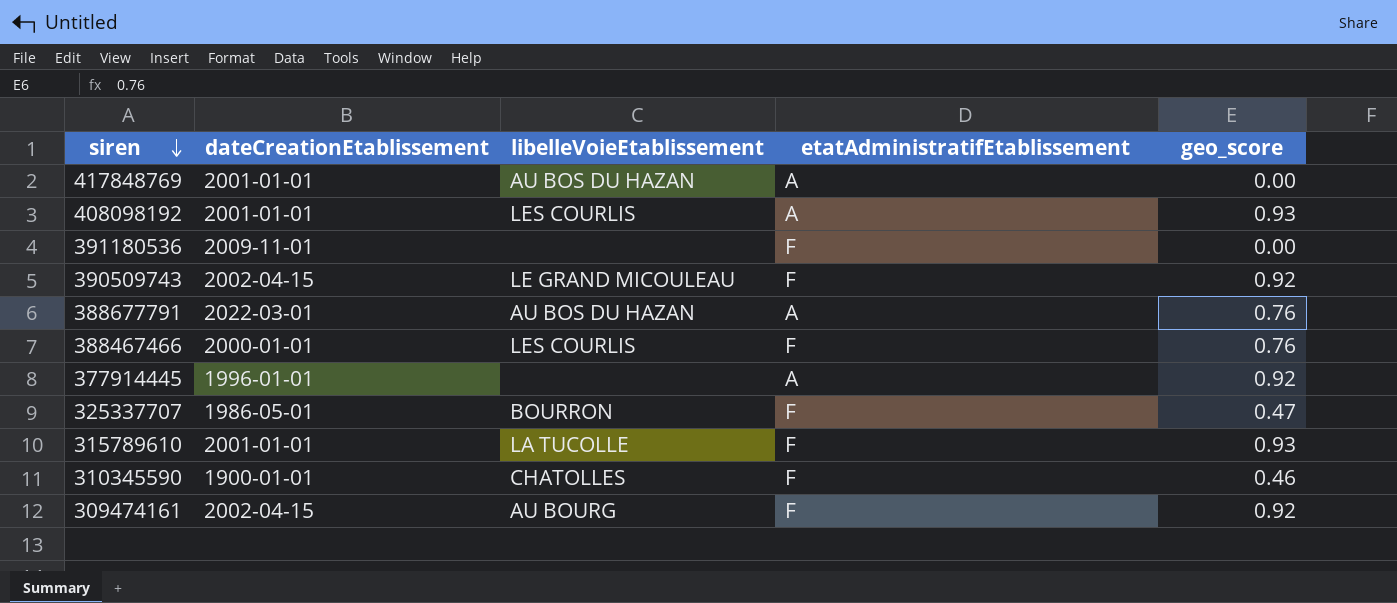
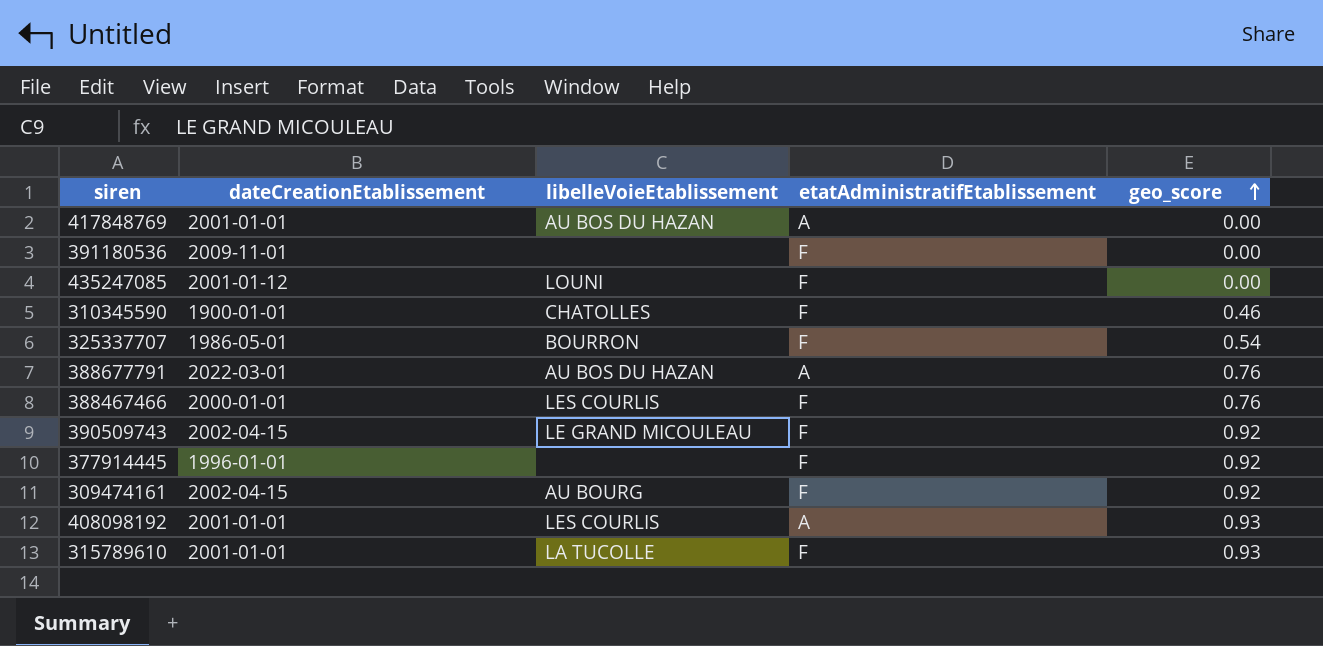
row order: siren descending -> geo_score ascending
row 435247085: none -> 2001-01-12 | LOUNI | F | 0.00
325337707 | geo_score: 0.47 -> 0.54
377914445 | etatAdministratifEtablissement: A -> F

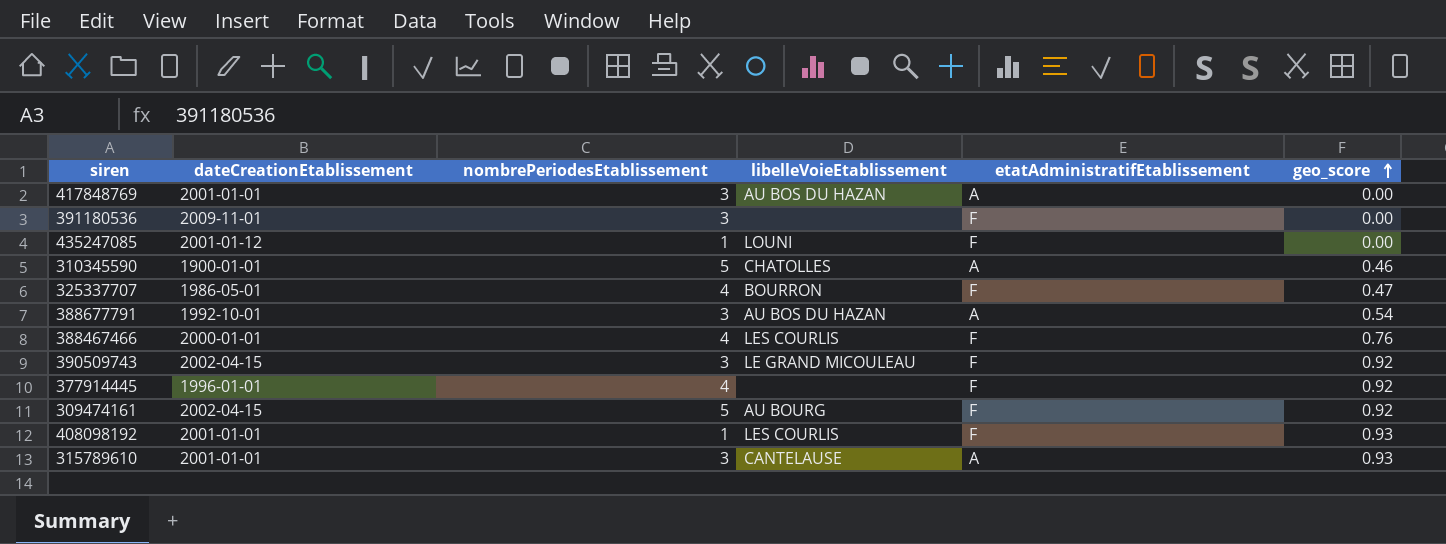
column nombrePeriodesEtablissement | position: none -> 3
310345590 | etatAdministratifEtablissement: F -> A
325337707 | geo_score: 0.54 -> 0.47
388677791 | dateCreationEtablissement: 2022-03-01 -> 1992-10-01
388677791 | geo_score: 0.76 -> 0.54
408098192 | etatAdministratifEtablissement: A -> F
315789610 | libelleVoieEtablissement: LA TUCOLLE -> CANTELAUSE
315789610 | etatAdministratifEtablissement: F -> A

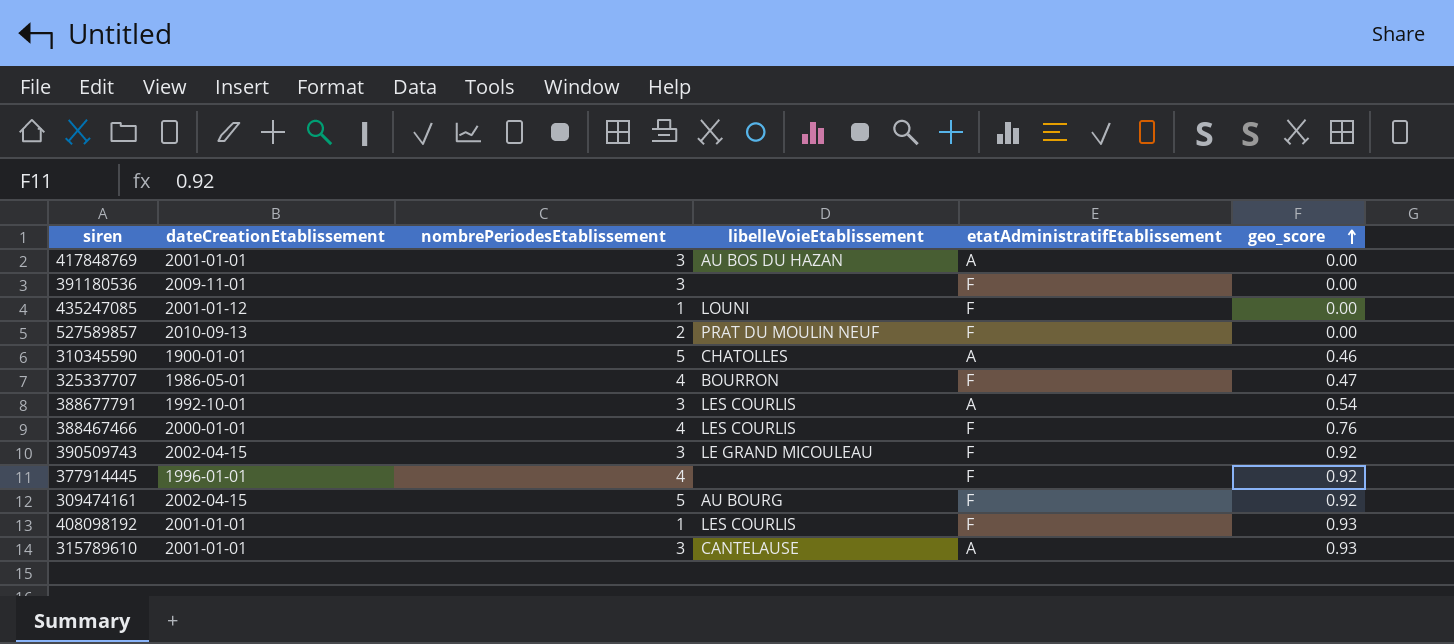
row 527589857: none -> 2010-09-13 | 2 | PRAT DU MOULIN NEUF | F | 0.00
388677791 | libelleVoieEtablissement: AU BOS DU HAZAN -> LES COURLIS

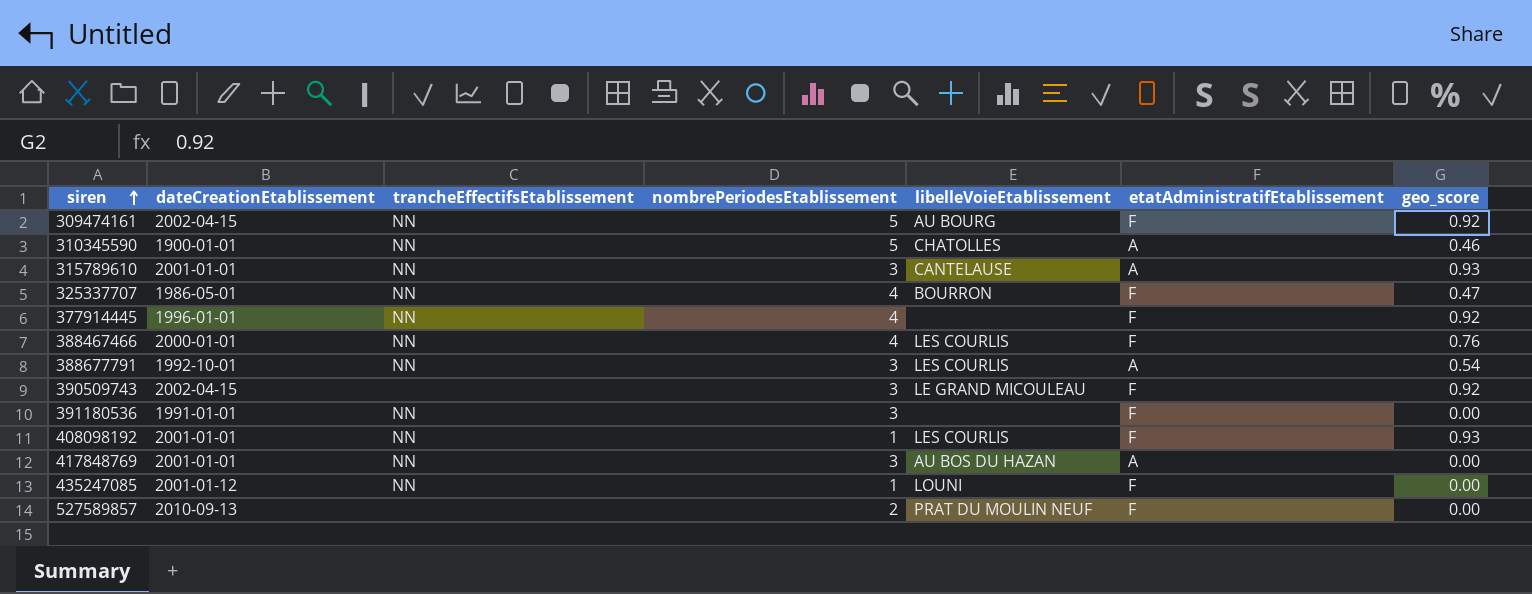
row order: geo_score ascending -> siren ascending
column trancheEffectifsEtablissement | position: none -> 3
391180536 | dateCreationEtablissement: 2009-11-01 -> 1991-01-01

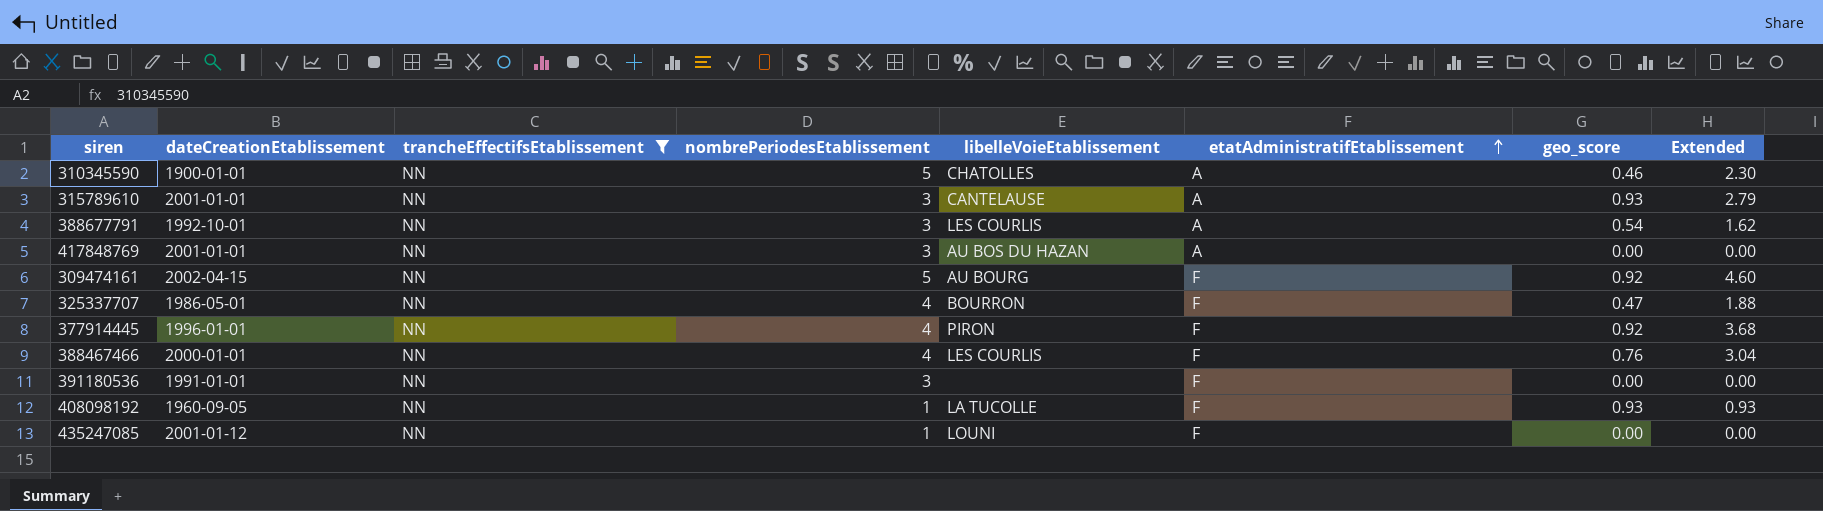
filter: none -> trancheEffectifsEtablissement = NN
row order: siren ascending -> etatAdministratifEtablissement ascending
column Extended | formula: none -> [nombrePeriodesEtablissement] * [geo_score]
377914445 | libelleVoieEtablissement: none -> PIRON
408098192 | dateCreationEtablissement: 2001-01-01 -> 1960-09-05
408098192 | libelleVoieEtablissement: LES COURLIS -> LA TUCOLLE

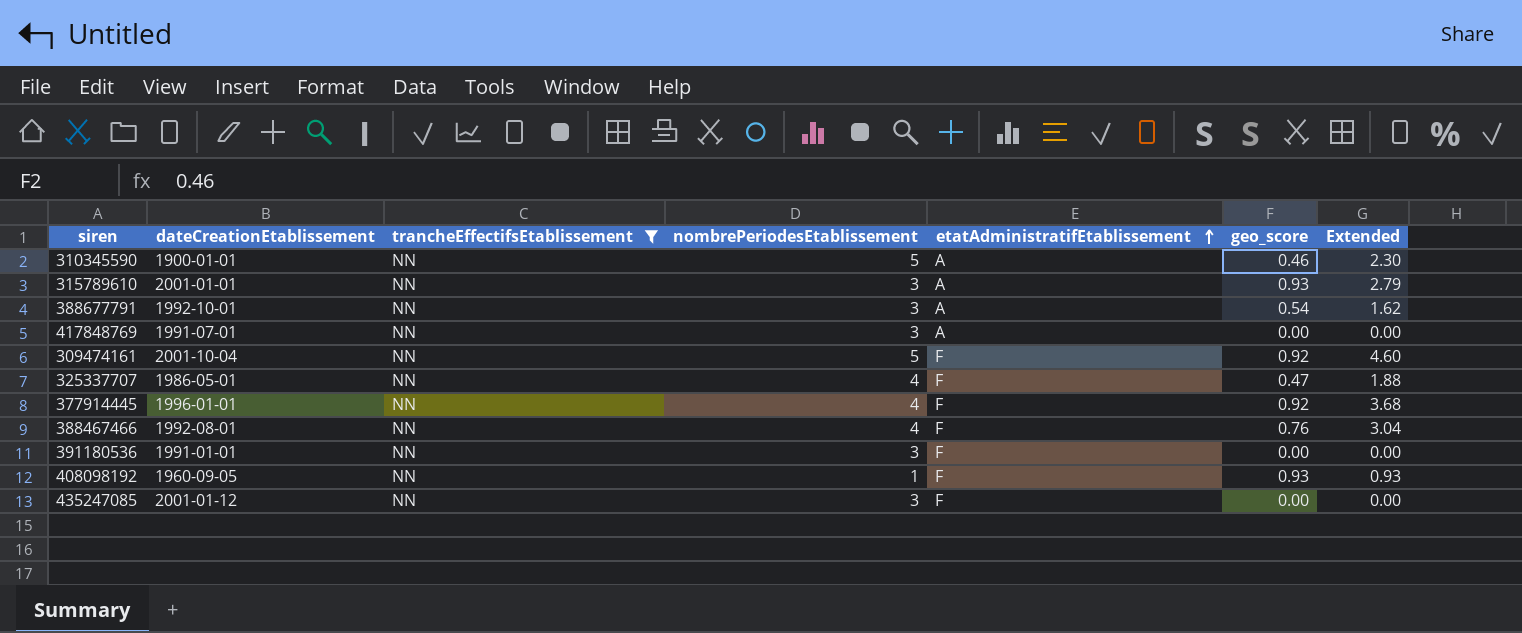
column libelleVoieEtablissement | position: 5 -> none
417848769 | dateCreationEtablissement: 2001-01-01 -> 1991-07-01
309474161 | dateCreationEtablissement: 2002-04-15 -> 2001-10-04
388467466 | dateCreationEtablissement: 2000-01-01 -> 1992-08-01
435247085 | nombrePeriodesEtablissement: 1 -> 3

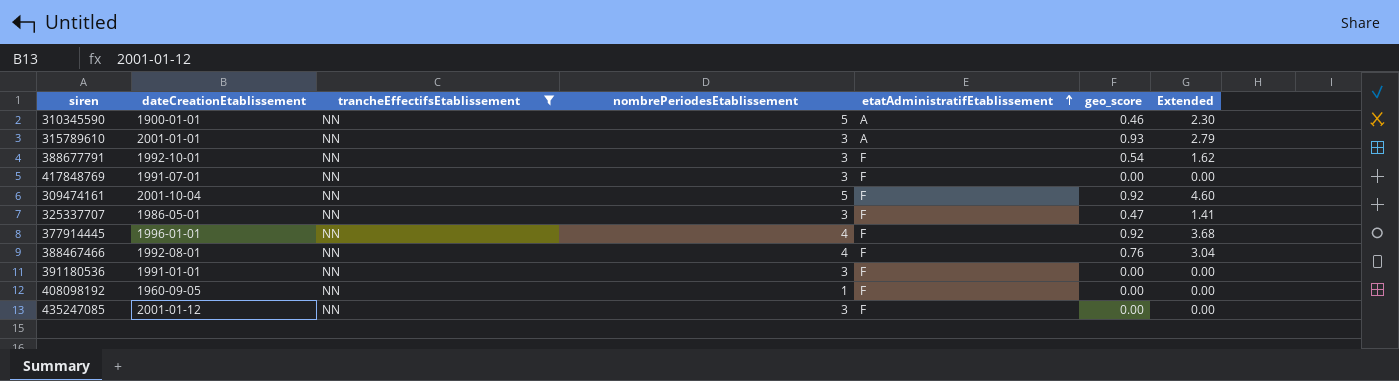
388677791 | etatAdministratifEtablissement: A -> F
417848769 | etatAdministratifEtablissement: A -> F
325337707 | nombrePeriodesEtablissement: 4 -> 3
325337707 | Extended: 1.88 -> 1.41
408098192 | geo_score: 0.93 -> 0.00
408098192 | Extended: 0.93 -> 0.00

